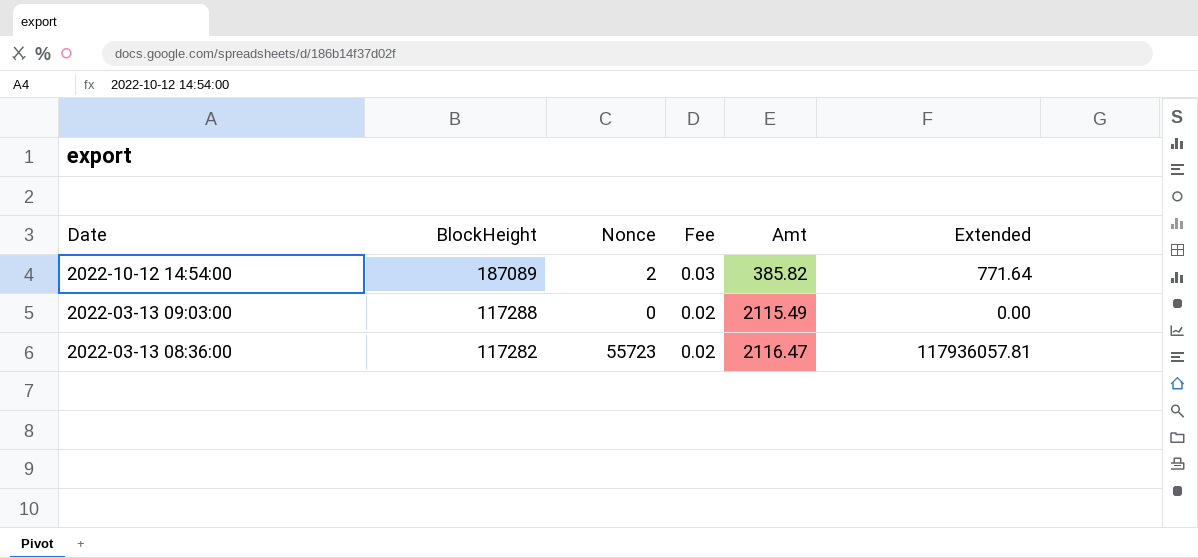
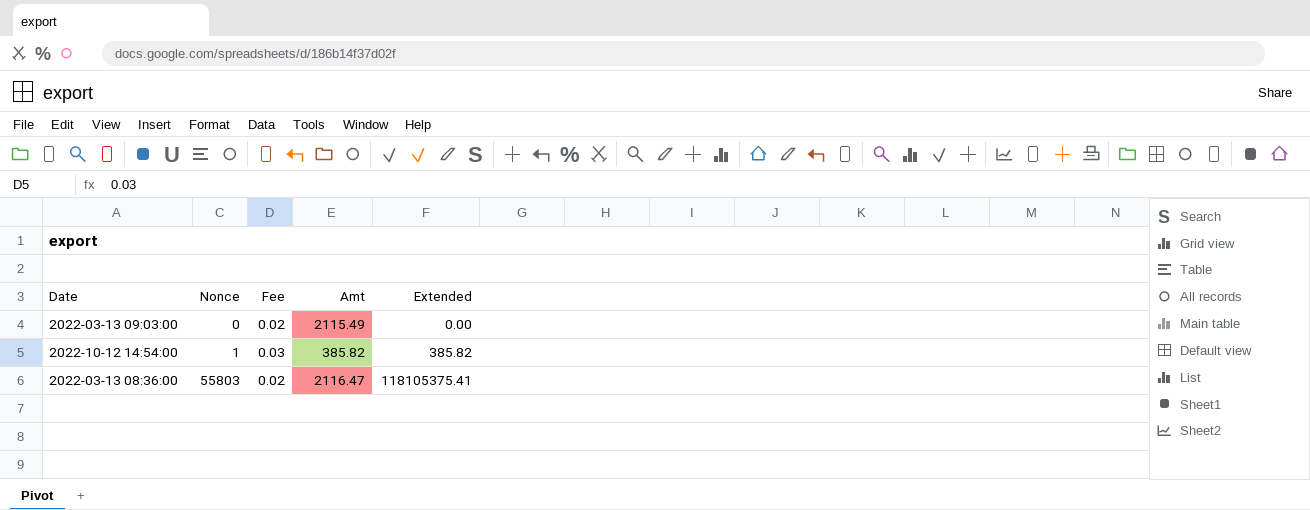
row order: Date descending -> Nonce ascending
column BlockHeight | position: 2 -> none
2022-10-12 14:54:00 | Nonce: 2 -> 1
2022-10-12 14:54:00 | Extended: 771.64 -> 385.82
2022-03-13 08:36:00 | Nonce: 55723 -> 55803
2022-03-13 08:36:00 | Extended: 117936057.81 -> 118105375.41

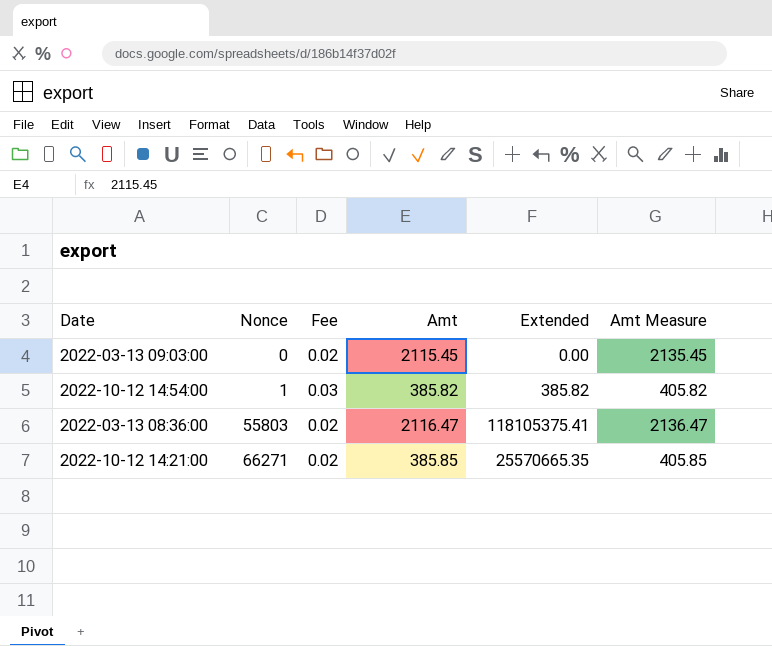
column Amt Measure | formula: none -> [Amt] + 20
2022-03-13 09:03:00 | Amt: 2115.49 -> 2115.45
row 2022-10-12 14:21:00: none -> 66271 | 0.02 | 385.85 | 25570665.35 | 405.85

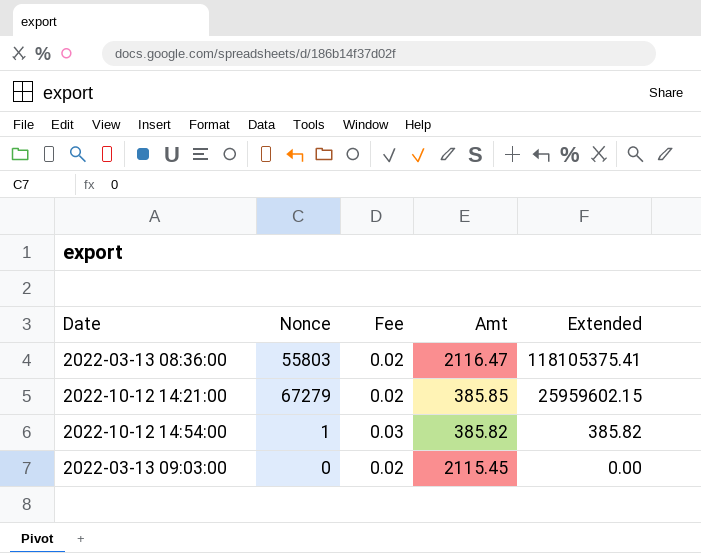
row order: Nonce ascending -> Extended descending
column Amt Measure | formula: [Amt] + 20 -> none
2022-10-12 14:21:00 | Nonce: 66271 -> 67279
2022-10-12 14:21:00 | Extended: 25570665.35 -> 25959602.15

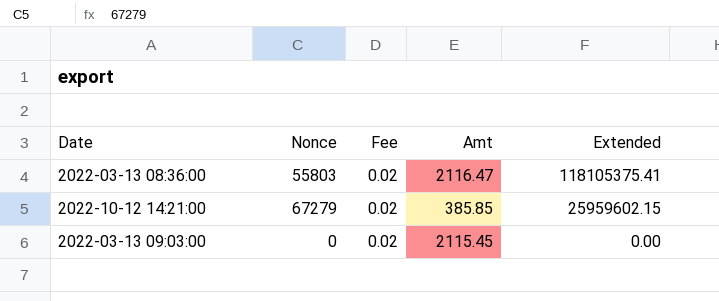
row 2022-10-12 14:54:00: 1 | 0.03 | 385.82 | 385.82 -> none

